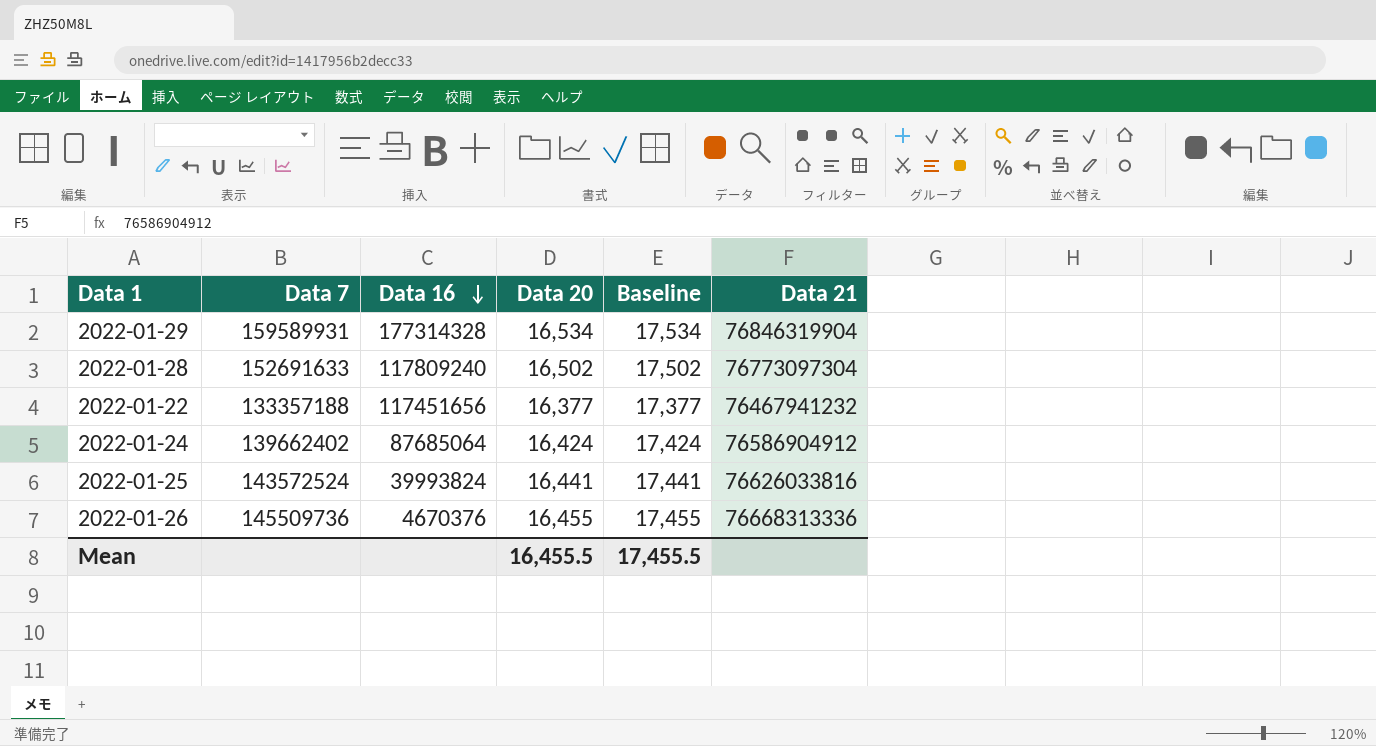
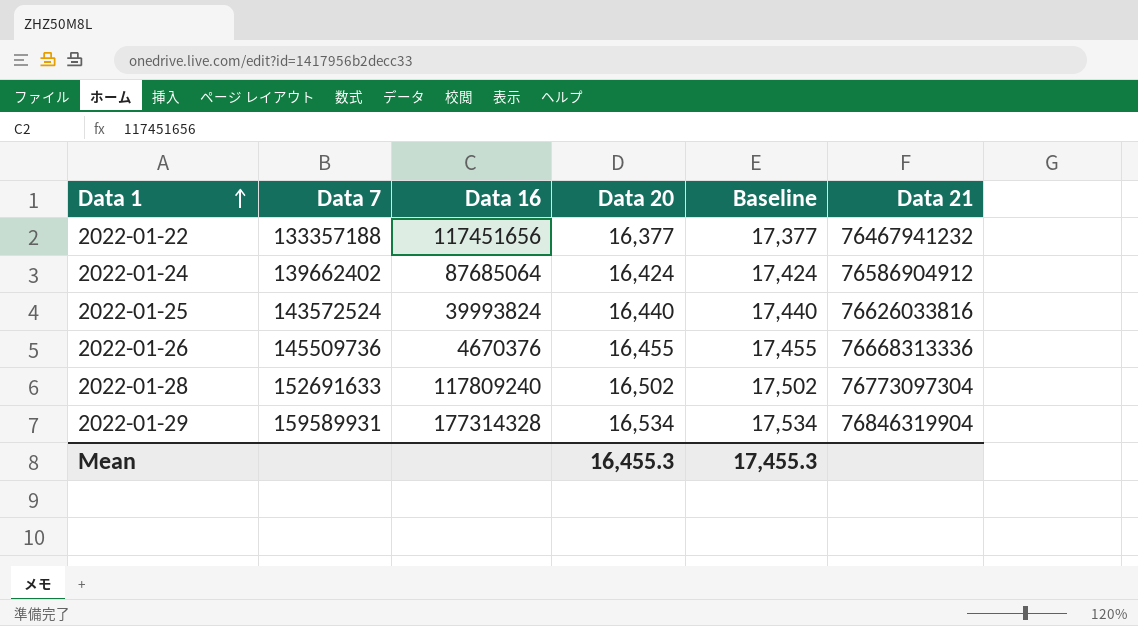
row order: Data 16 descending -> Data 1 ascending
2022-01-25 | Data 20: 16,441 -> 16,440
2022-01-25 | Baseline: 17,441 -> 17,440
Mean | Data 20: 16,455.5 -> 16,455.3
Mean | Baseline: 17,455.5 -> 17,455.3

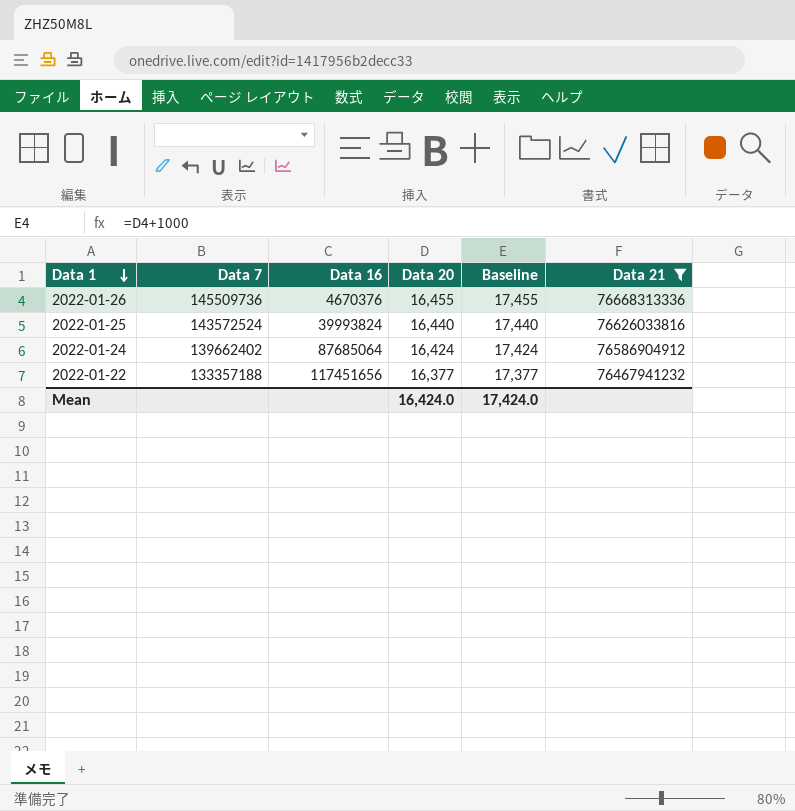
filter: none -> Data 21 <= 76668313336
row order: Data 1 ascending -> Data 1 descending
Mean | Data 20: 16,455.3 -> 16,424.0
Mean | Baseline: 17,455.3 -> 17,424.0

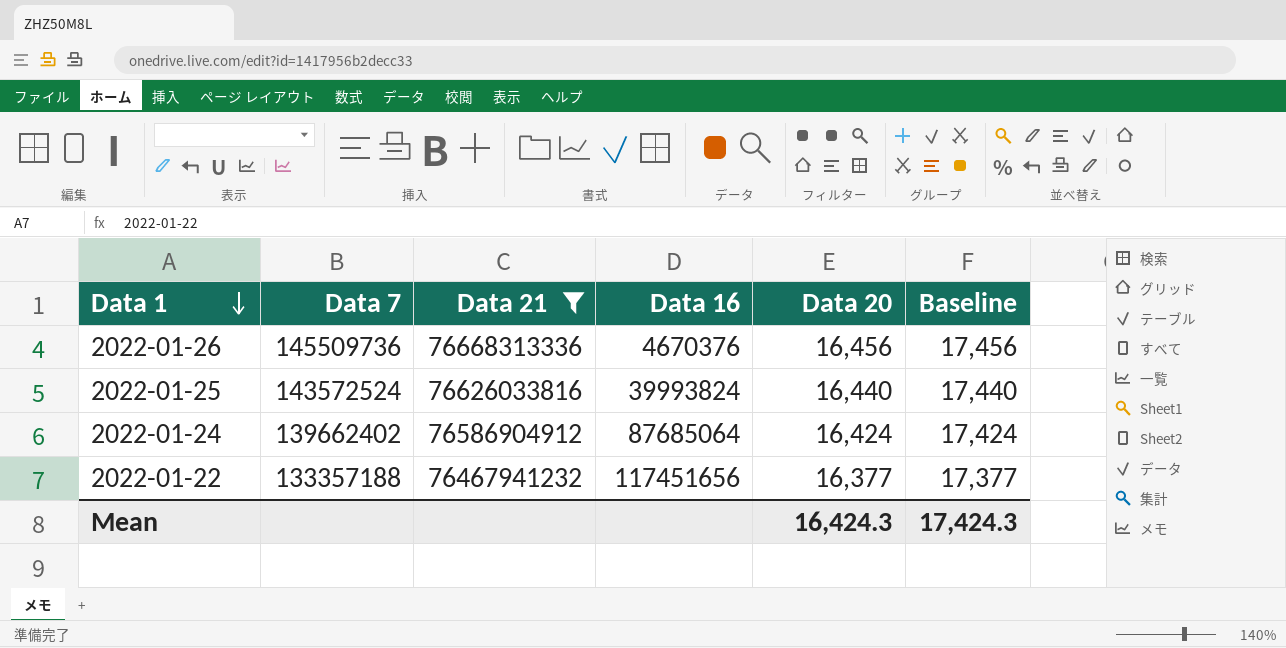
column Data 21 | position: 6 -> 3
2022-01-26 | Data 20: 16,455 -> 16,456
2022-01-26 | Baseline: 17,455 -> 17,456
Mean | Data 20: 16,424.0 -> 16,424.3
Mean | Baseline: 17,424.0 -> 17,424.3

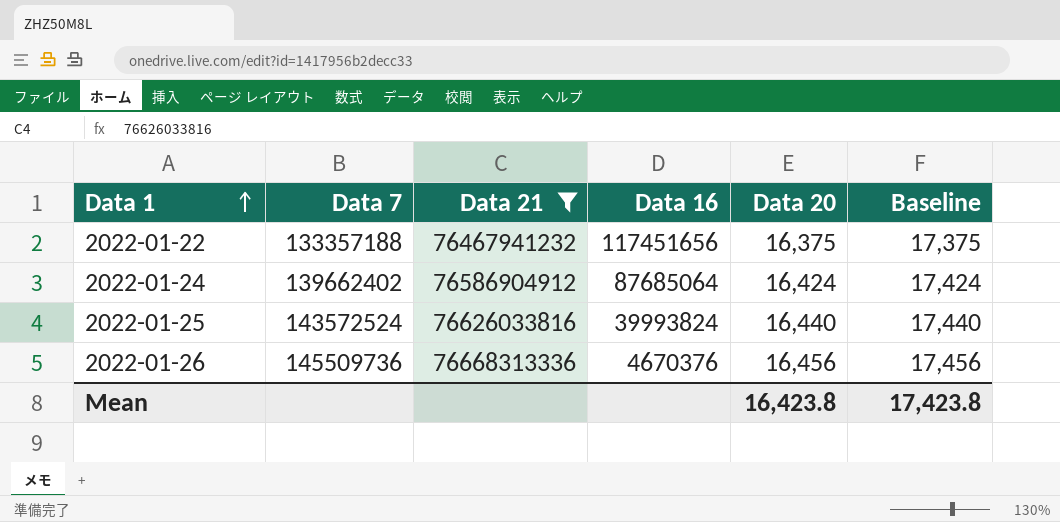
row order: Data 1 descending -> Data 1 ascending
2022-01-22 | Data 20: 16,377 -> 16,375
2022-01-22 | Baseline: 17,377 -> 17,375
Mean | Data 20: 16,424.3 -> 16,423.8
Mean | Baseline: 17,424.3 -> 17,423.8

